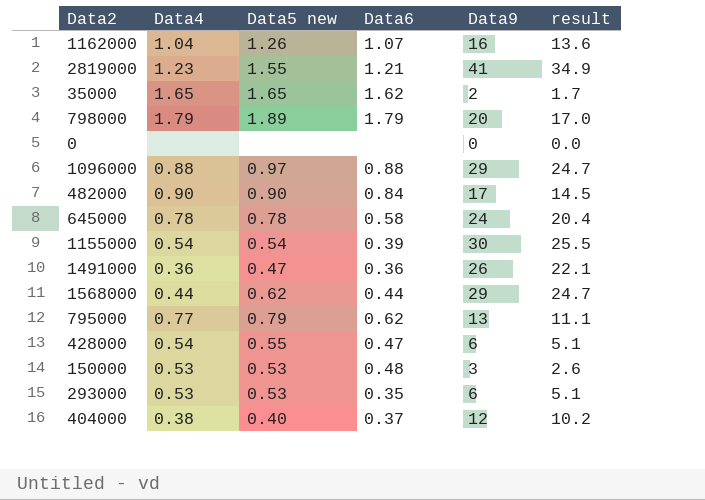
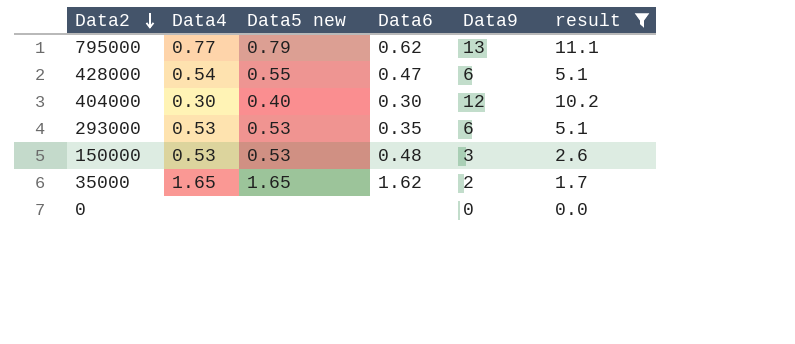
filter: none -> result <= 11.1
row order: none -> Data2 descending
404000 | Data4: 0.38 -> 0.30
404000 | Data6: 0.37 -> 0.30

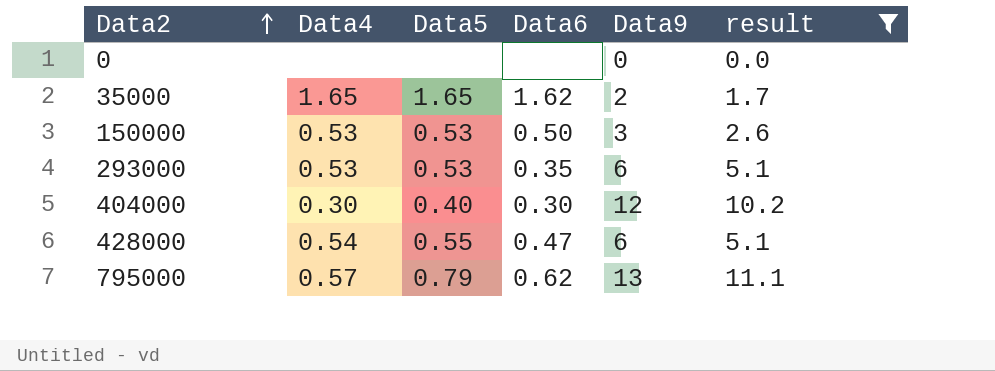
row order: Data2 descending -> Data2 ascending
column name: Data5 new -> Data5
150000 | Data6: 0.48 -> 0.50
795000 | Data4: 0.77 -> 0.57

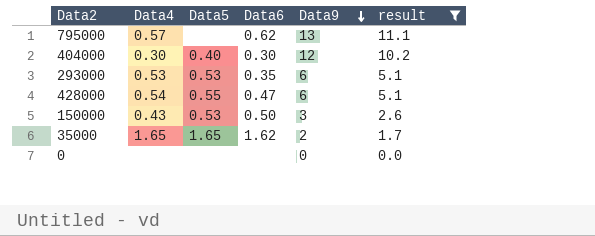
row order: Data2 ascending -> Data9 descending
795000 | Data5: 0.79 -> none
150000 | Data4: 0.53 -> 0.43

